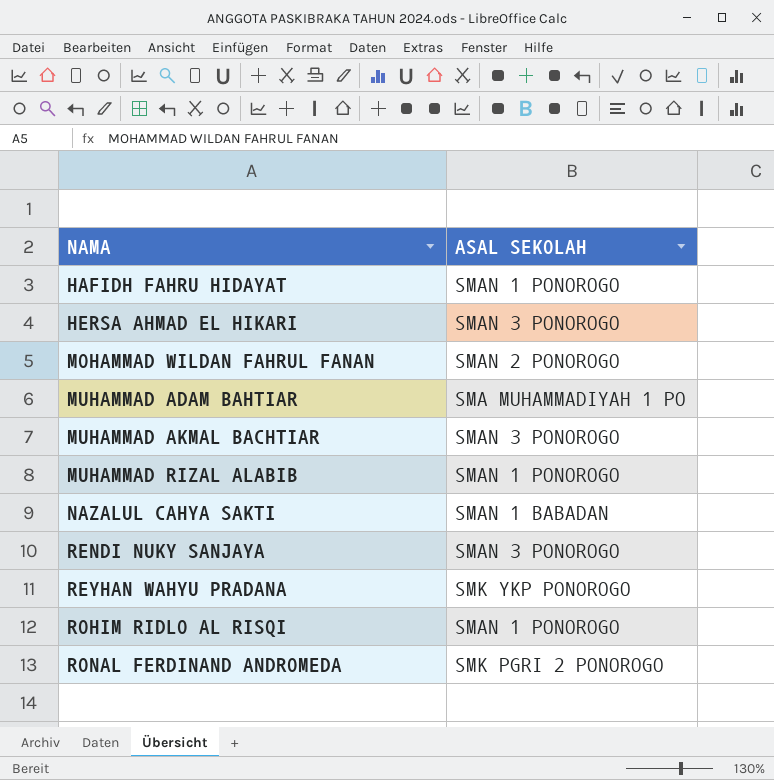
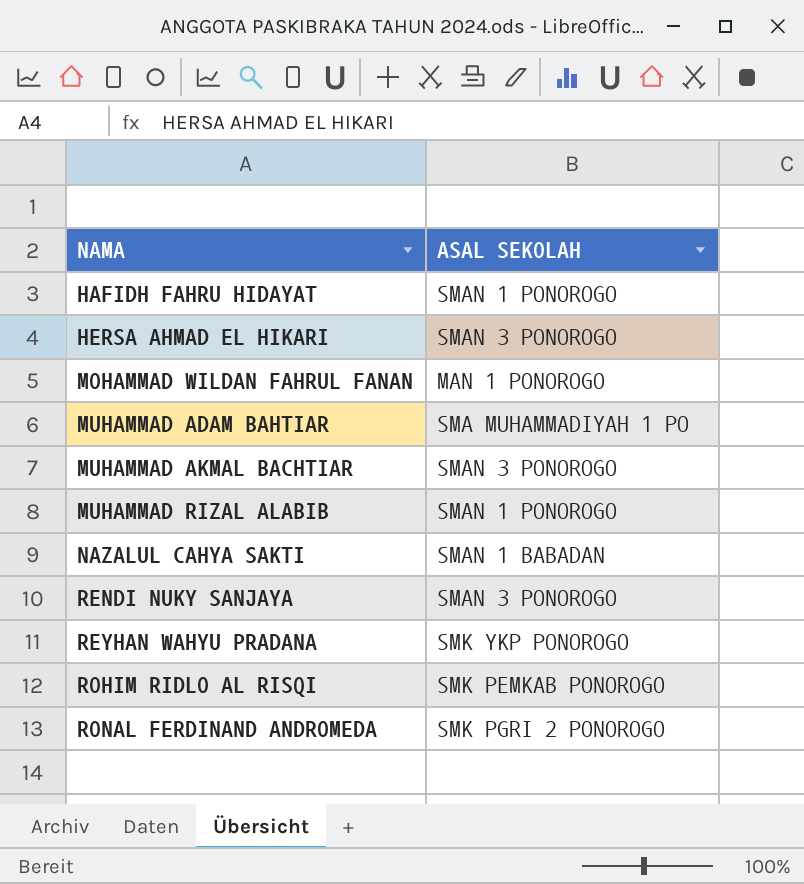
MOHAMMAD WILDAN FAHRUL FANAN | ASAL SEKOLAH: SMAN 2 PONOROGO -> MAN 1 PONOROGO
ROHIM RIDLO AL RISQI | ASAL SEKOLAH: SMAN 1 PONOROGO -> SMK PEMKAB PONOROGO

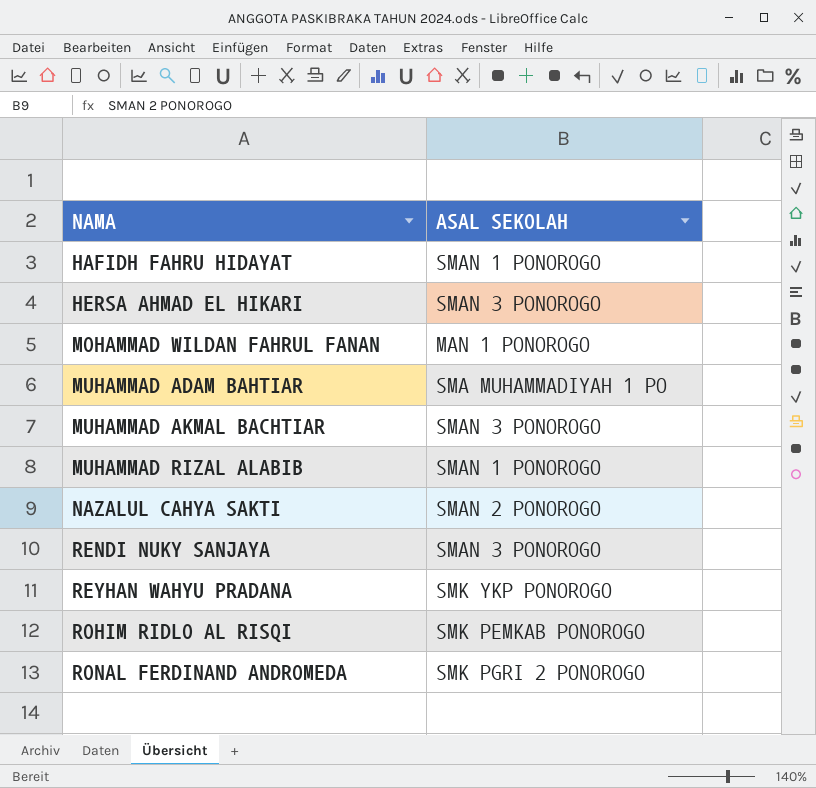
NAZALUL CAHYA SAKTI | ASAL SEKOLAH: SMAN 1 BABADAN -> SMAN 2 PONOROGO

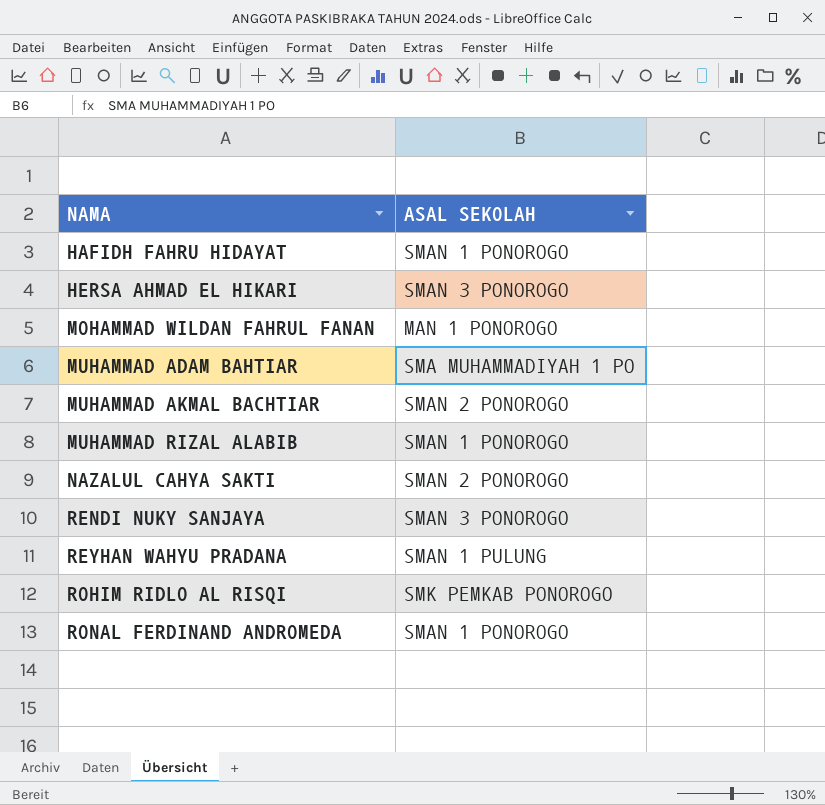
MUHAMMAD AKMAL BACHTIAR | ASAL SEKOLAH: SMAN 3 PONOROGO -> SMAN 2 PONOROGO
REYHAN WAHYU PRADANA | ASAL SEKOLAH: SMK YKP PONOROGO -> SMAN 1 PULUNG
RONAL FERDINAND ANDROMEDA | ASAL SEKOLAH: SMK PGRI 2 PONOROGO -> SMAN 1 PONOROGO

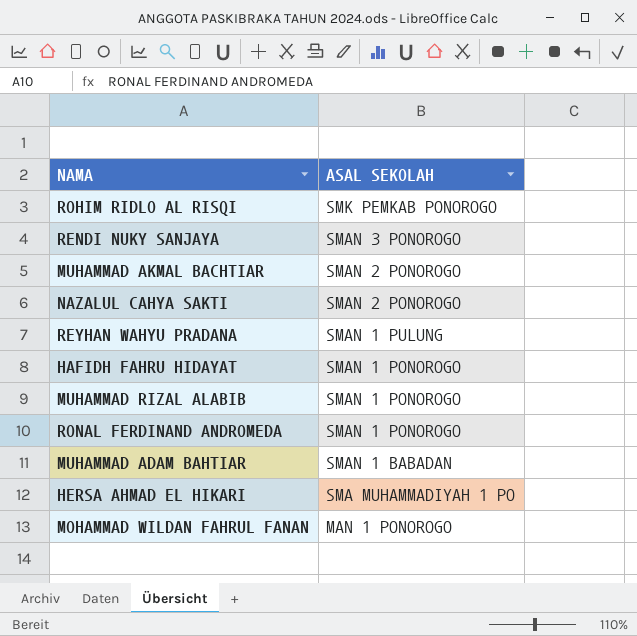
row order: NAMA ascending -> ASAL SEKOLAH descending
MUHAMMAD ADAM BAHTIAR | ASAL SEKOLAH: SMA MUHAMMADIYAH 1 PO -> SMAN 1 BABADAN
HERSA AHMAD EL HIKARI | ASAL SEKOLAH: SMAN 3 PONOROGO -> SMA MUHAMMADIYAH 1 PO

